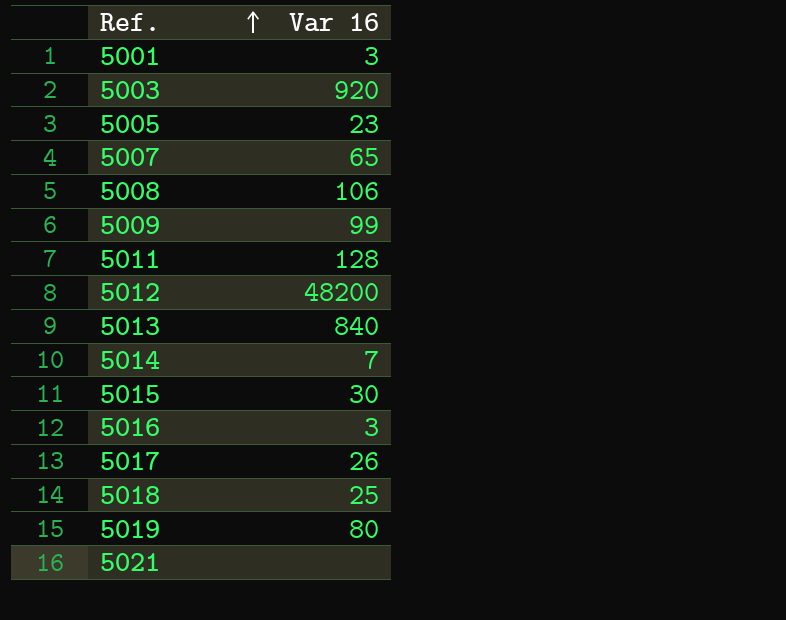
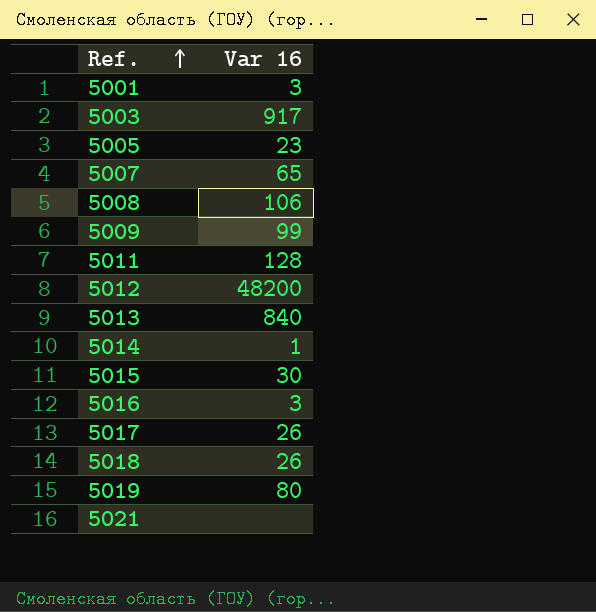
5003 | Var 16: 920 -> 917
5014 | Var 16: 7 -> 1
5018 | Var 16: 25 -> 26

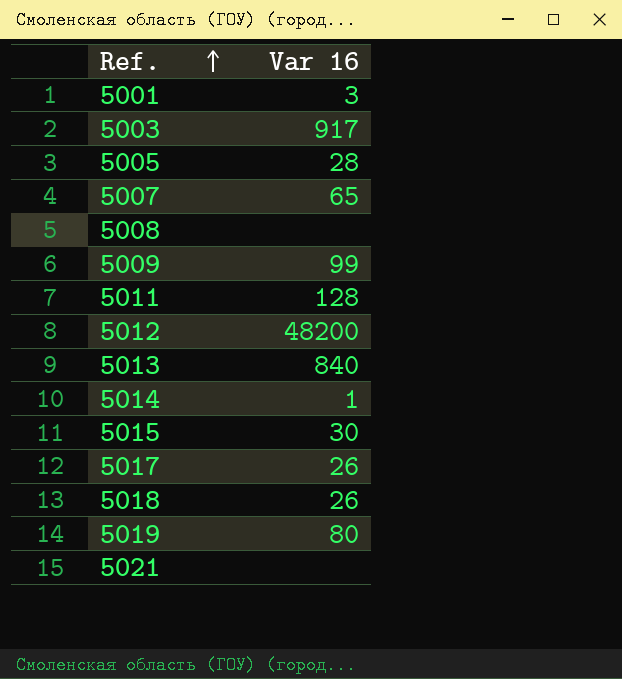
row 5016: 3 -> none
5005 | Var 16: 23 -> 28
5008 | Var 16: 106 -> none

